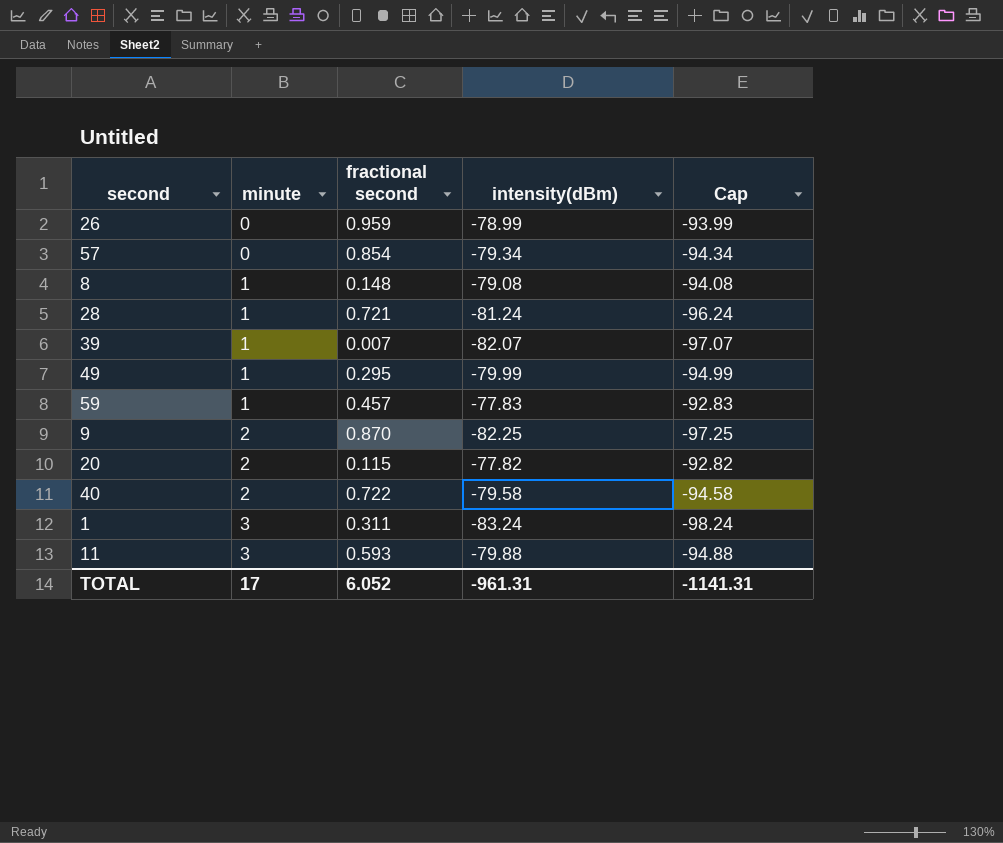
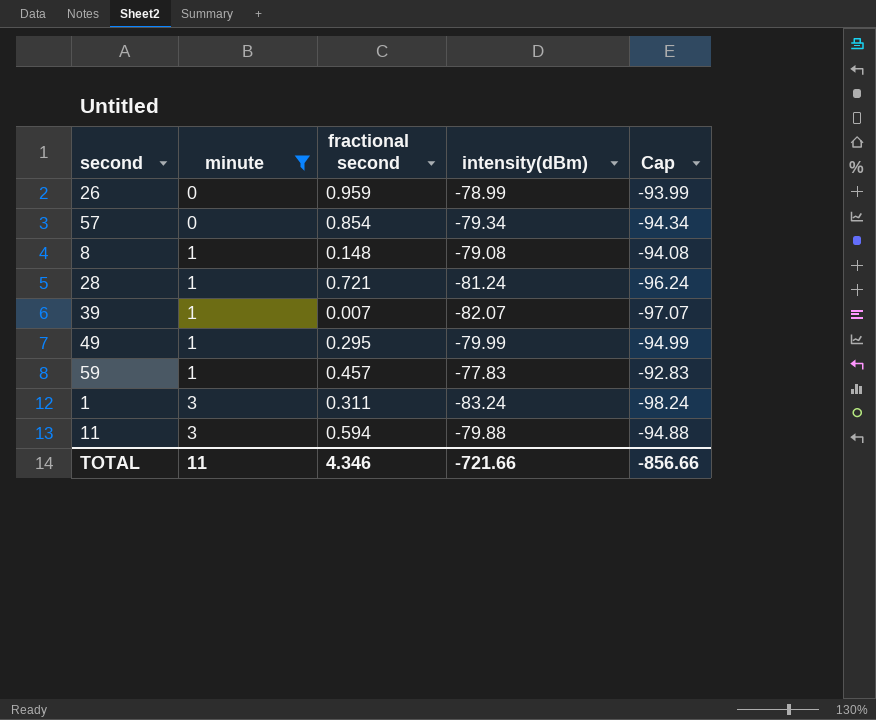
filter: none -> minute != 2
11 | fractional second: 0.593 -> 0.594
TOTAL | minute: 17 -> 11
TOTAL | fractional second: 6.052 -> 4.346
TOTAL | intensity(dBm): -961.31 -> -721.66
TOTAL | Cap: -1141.31 -> -856.66

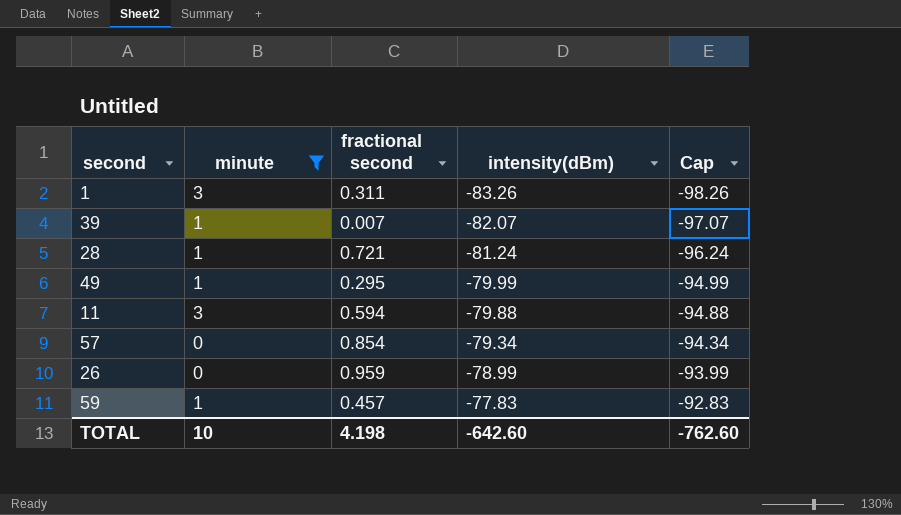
row order: minute ascending -> intensity(dBm) ascending
row 8: 1 | 0.148 | -79.08 | -94.08 -> none
1 | intensity(dBm): -83.24 -> -83.26
1 | Cap: -98.24 -> -98.26
TOTAL | minute: 11 -> 10
TOTAL | fractional second: 4.346 -> 4.198
TOTAL | intensity(dBm): -721.66 -> -642.60
TOTAL | Cap: -856.66 -> -762.60

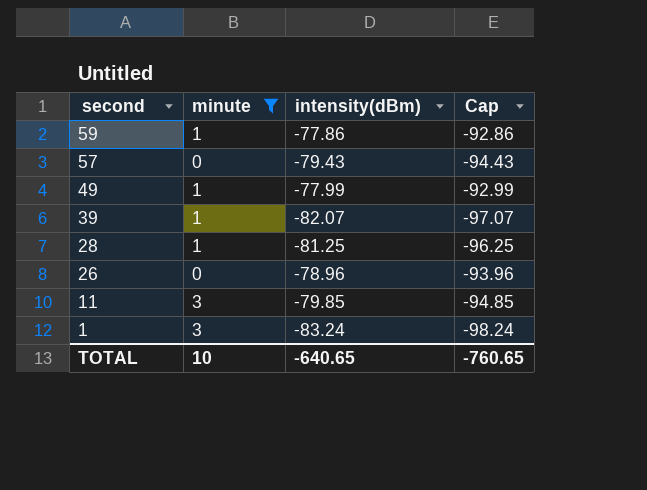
row order: intensity(dBm) ascending -> second descending
column fractional second | position: 3 -> none
59 | intensity(dBm): -77.83 -> -77.86
59 | Cap: -92.83 -> -92.86
57 | intensity(dBm): -79.34 -> -79.43
57 | Cap: -94.34 -> -94.43
49 | intensity(dBm): -79.99 -> -77.99
49 | Cap: -94.99 -> -92.99
28 | intensity(dBm): -81.24 -> -81.25
28 | Cap: -96.24 -> -96.25
26 | intensity(dBm): -78.99 -> -78.96
26 | Cap: -93.99 -> -93.96
11 | intensity(dBm): -79.88 -> -79.85
11 | Cap: -94.88 -> -94.85
1 | intensity(dBm): -83.26 -> -83.24
1 | Cap: -98.26 -> -98.24
TOTAL | intensity(dBm): -642.60 -> -640.65
TOTAL | Cap: -762.60 -> -760.65

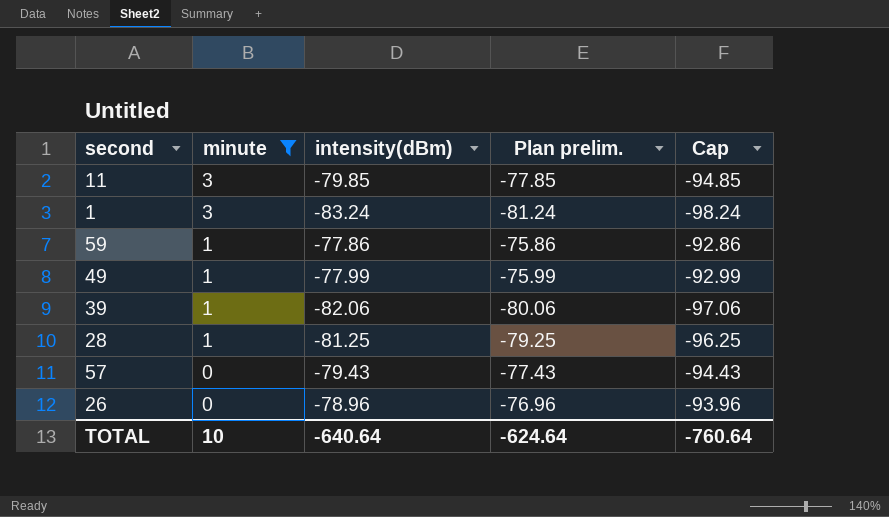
row order: second descending -> minute descending
column Plan prelim. | formula: none -> [intensity(dBm)] + 2
39 | intensity(dBm): -82.07 -> -82.06
39 | Cap: -97.07 -> -97.06
TOTAL | intensity(dBm): -640.65 -> -640.64
TOTAL | Cap: -760.65 -> -760.64

